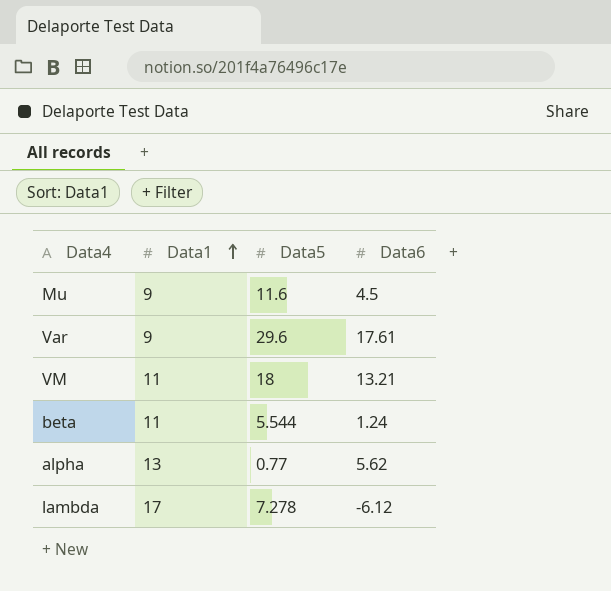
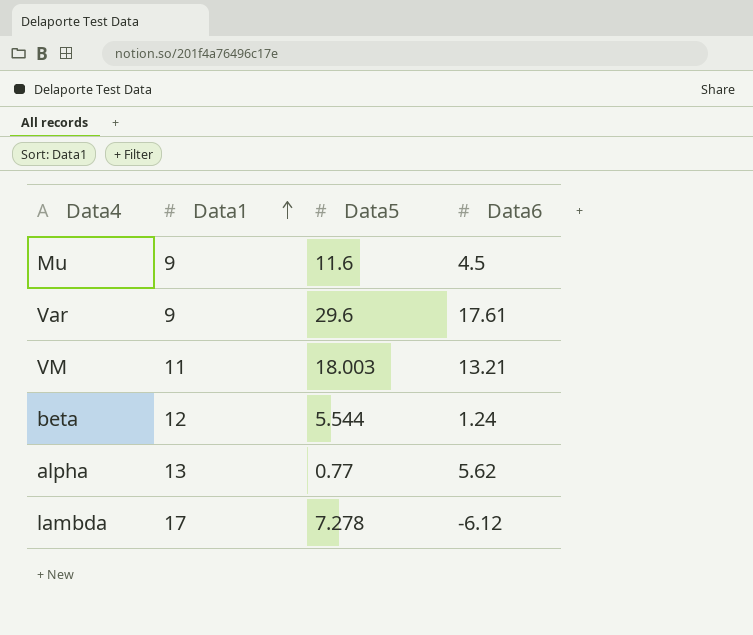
VM | Data5: 18 -> 18.003
beta | Data1: 11 -> 12

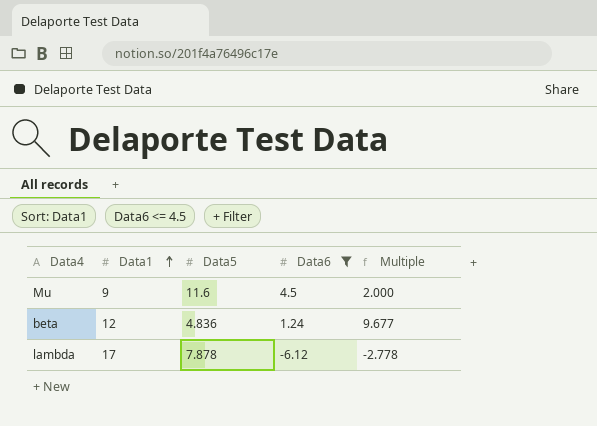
filter: none -> Data6 <= 4.5
column Multiple | formula: none -> [Data1] / [Data6]
beta | Data5: 5.544 -> 4.836
lambda | Data5: 7.278 -> 7.878

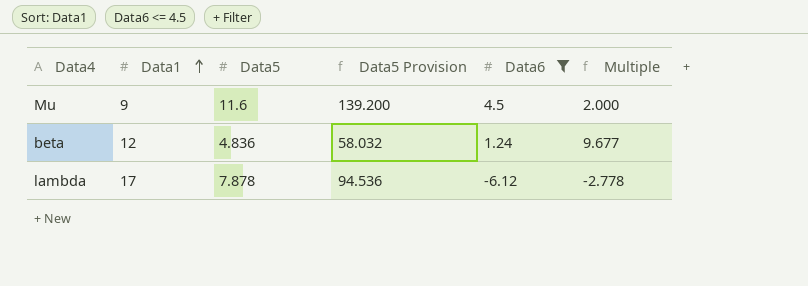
column Data5 Provision | formula: none -> [Data5] * 12

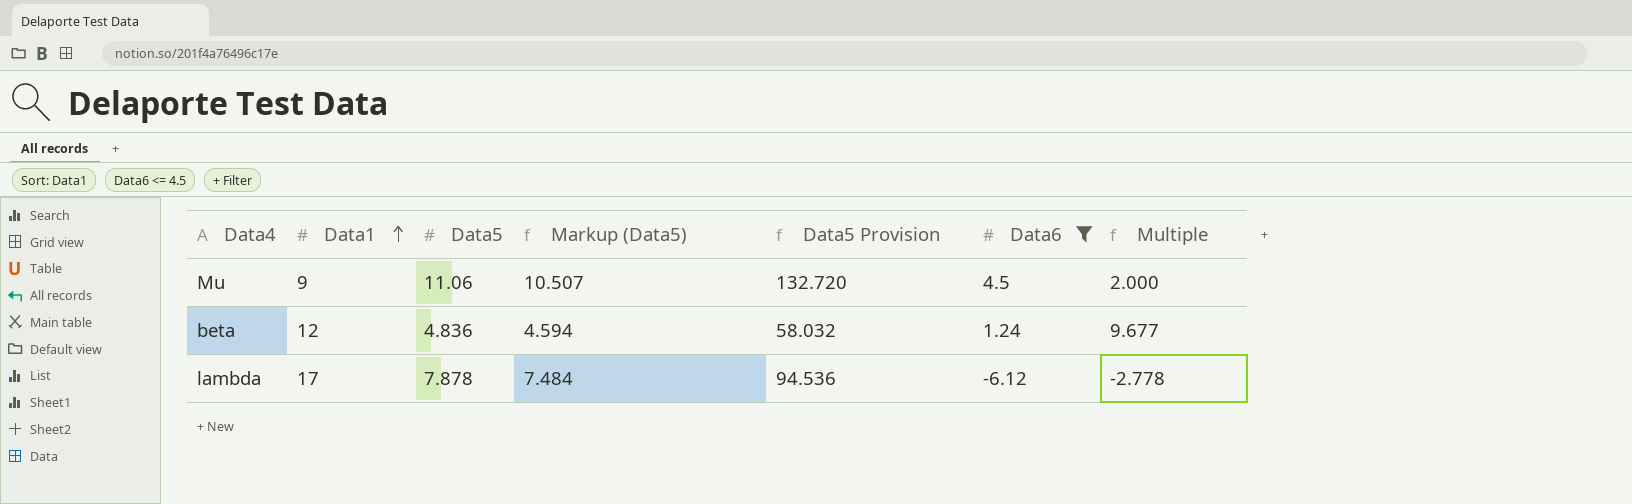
column Markup (Data5) | formula: none -> [Data5] * 0.95
Mu | Data5: 11.6 -> 11.06
Mu | Data5 Provision: 139.200 -> 132.720

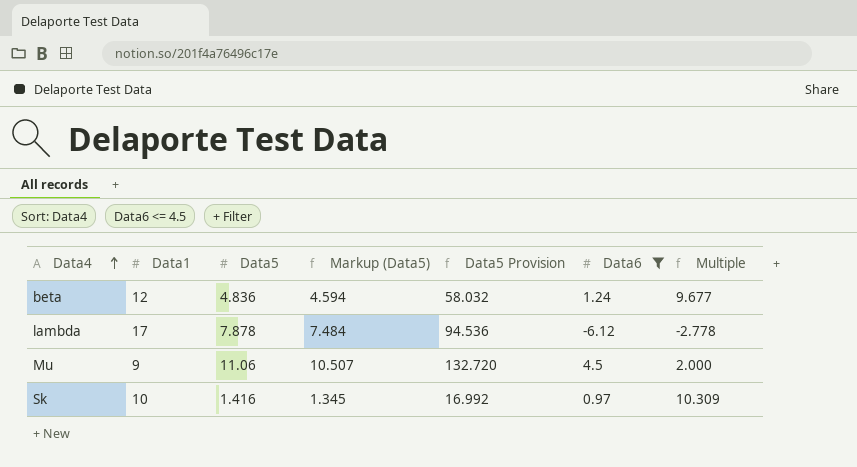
row order: Data1 ascending -> Data4 ascending
row Sk: none -> 10 | 1.416 | 1.345 | 16.992 | 0.97 | 10.309

